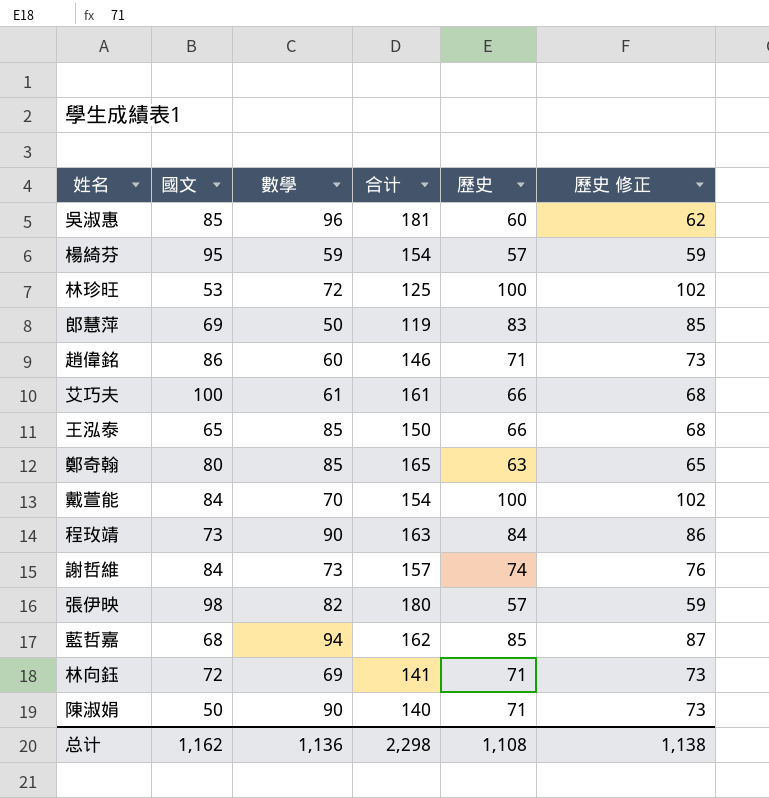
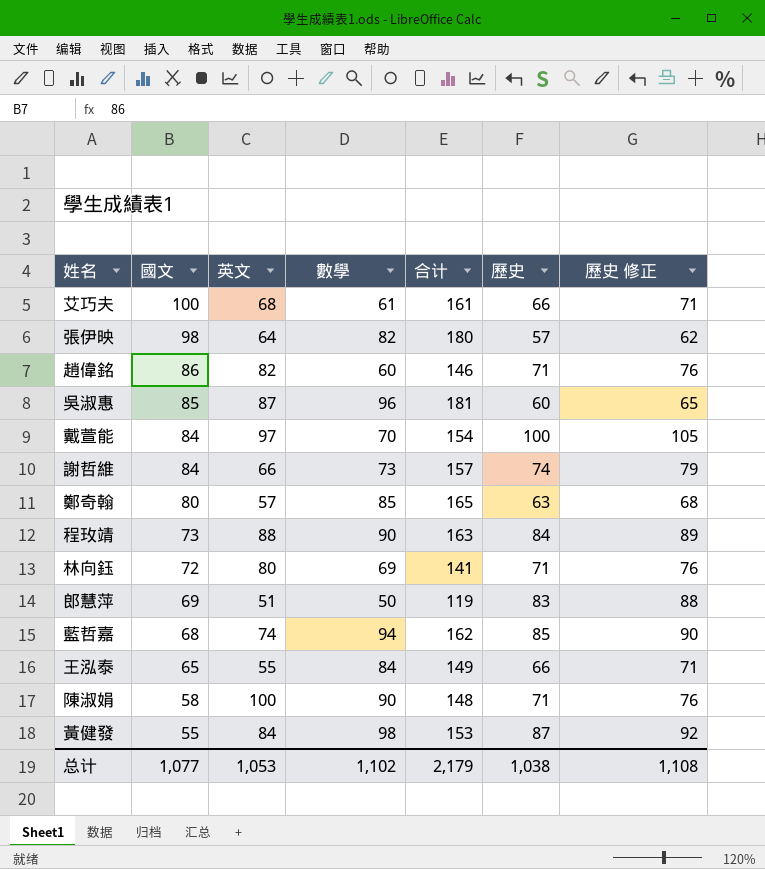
row order: none -> 國文 descending
column 英文 | position: none -> 3
column 歷史 修正 | formula: [歷史] + 2 -> [歷史] + 5
row 楊綺芬: 95 | 59 | 154 | 57 | 59 -> none
row 林珍旺: 53 | 72 | 125 | 100 | 102 -> none
王泓泰 | 數學: 85 -> 84
王泓泰 | 合计: 150 -> 149
陳淑娟 | 國文: 50 -> 58
陳淑娟 | 合计: 140 -> 148
row 黃健發: none -> 55 | 84 | 98 | 153 | 87 | 92
总计 | 國文: 1,162 -> 1,077
总计 | 數學: 1,136 -> 1,102
总计 | 合计: 2,298 -> 2,179
总计 | 歷史: 1,108 -> 1,038
总计 | 歷史 修正: 1,138 -> 1,108

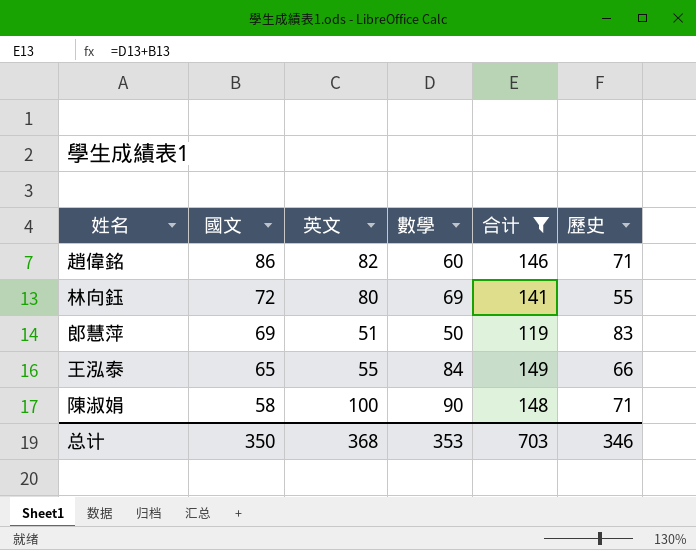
filter: none -> 合计 <= 149
column 歷史 修正 | formula: [歷史] + 5 -> none
林向鈺 | 歷史: 71 -> 55
总计 | 國文: 1,077 -> 350
总计 | 英文: 1,053 -> 368
总计 | 數學: 1,102 -> 353
总计 | 合计: 2,179 -> 703
总计 | 歷史: 1,038 -> 346

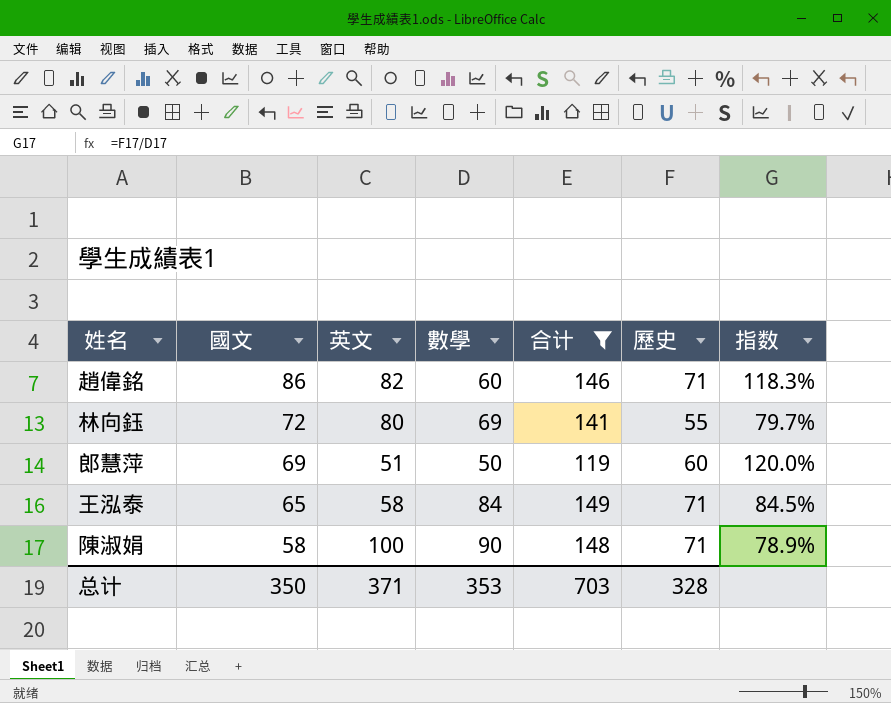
column 指数 | formula: none -> [歷史] / [數學]
郎慧萍 | 歷史: 83 -> 60
王泓泰 | 英文: 55 -> 58
王泓泰 | 歷史: 66 -> 71
总计 | 英文: 368 -> 371
总计 | 歷史: 346 -> 328

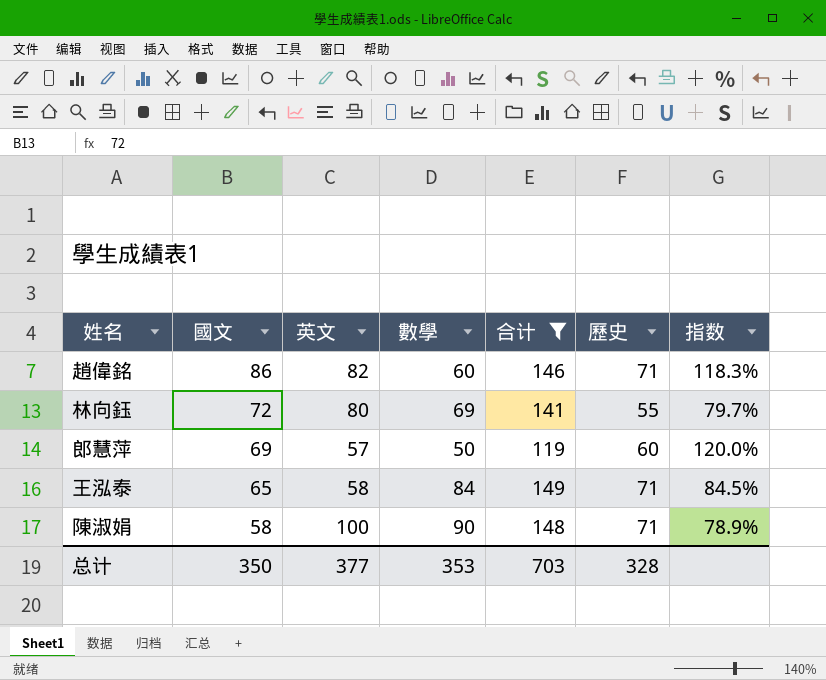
郎慧萍 | 英文: 51 -> 57
总计 | 英文: 371 -> 377

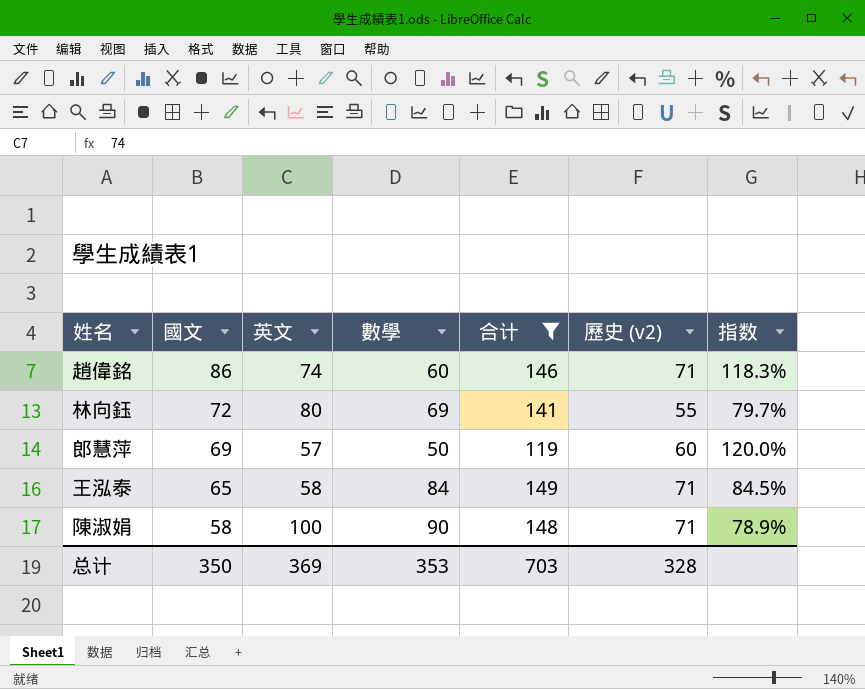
column name: 歷史 -> 歷史 (v2)
趙偉銘 | 英文: 82 -> 74
总计 | 英文: 377 -> 369

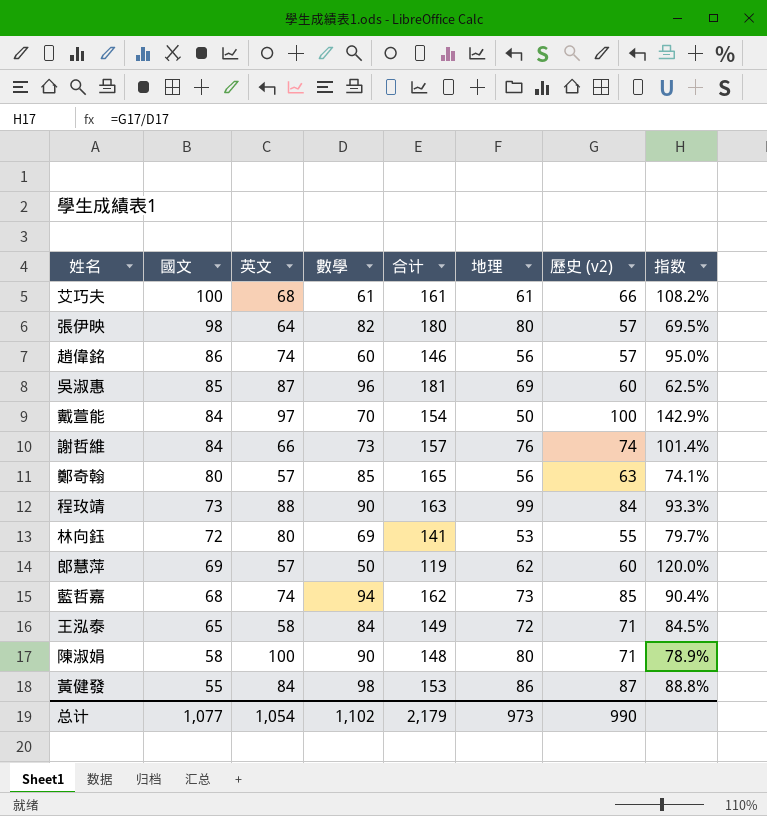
filter: 合计 <= 149 -> none
column 地理 | position: none -> 6
趙偉銘 | 歷史 (v2): 71 -> 57
趙偉銘 | 指数: 118.3% -> 95.0%
总计 | 國文: 350 -> 1,077
总计 | 英文: 369 -> 1,054
总计 | 數學: 353 -> 1,102
总计 | 合计: 703 -> 2,179
总计 | 歷史 (v2): 328 -> 990

